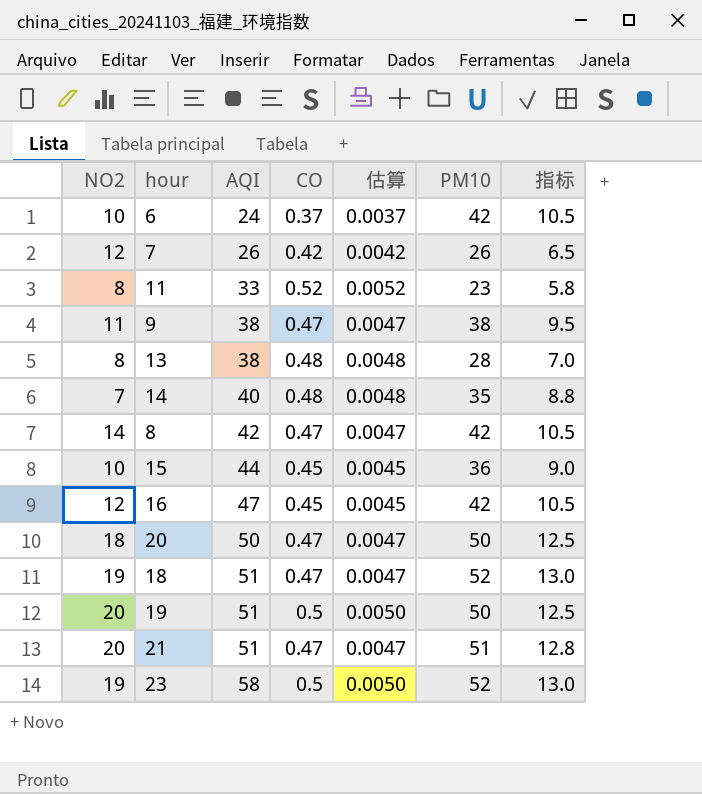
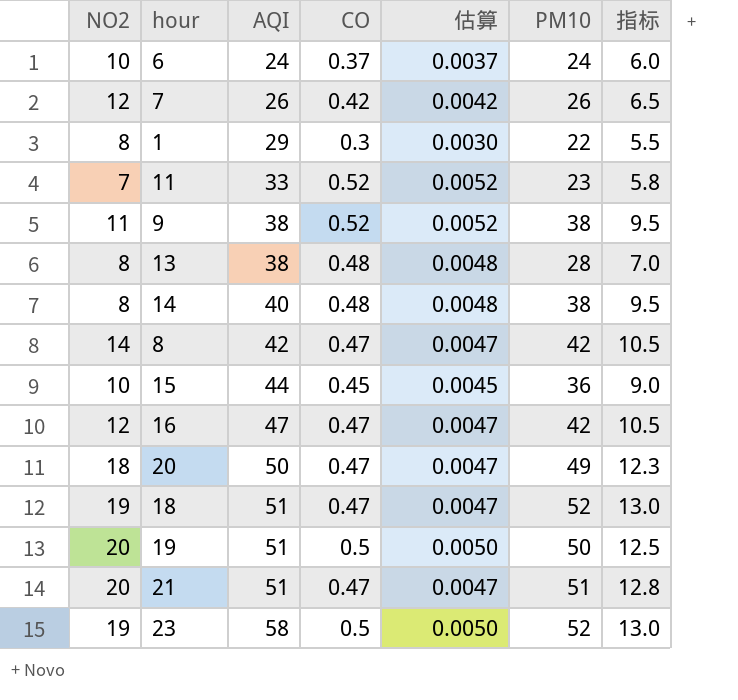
6 | PM10: 42 -> 24
6 | 指标: 10.5 -> 6.0
row 1: none -> 8 | 29 | 0.3 | 0.0030 | 22 | 5.5
11 | NO2: 8 -> 7
9 | CO: 0.47 -> 0.52
9 | 估算: 0.0047 -> 0.0052
14 | NO2: 7 -> 8
14 | PM10: 35 -> 38
14 | 指标: 8.8 -> 9.5
16 | CO: 0.45 -> 0.47
16 | 估算: 0.0045 -> 0.0047
20 | PM10: 50 -> 49
20 | 指标: 12.5 -> 12.3

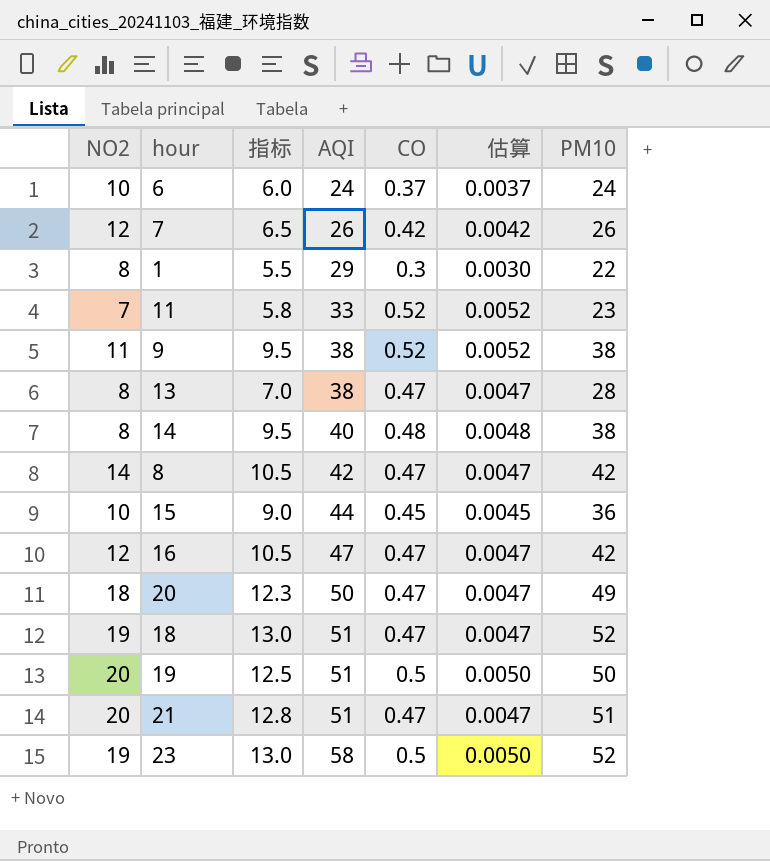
column 指标 | position: 7 -> 3
13 | CO: 0.48 -> 0.47
13 | 估算: 0.0048 -> 0.0047

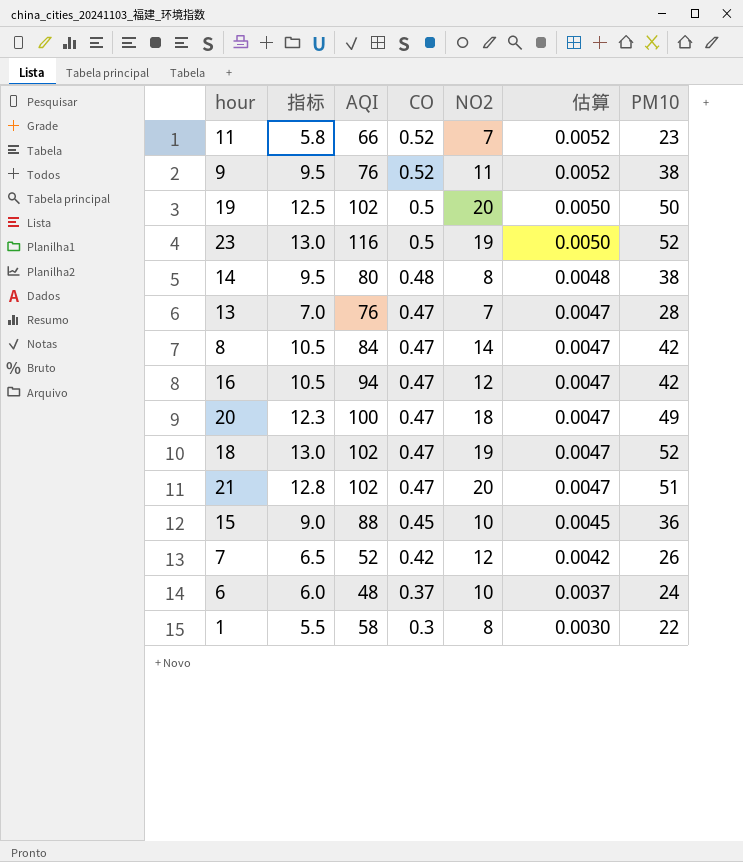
row order: AQI ascending -> CO descending
column NO2 | position: 1 -> 5
11 | AQI: 33 -> 66
9 | AQI: 38 -> 76
19 | AQI: 51 -> 102
23 | AQI: 58 -> 116
14 | AQI: 40 -> 80
13 | AQI: 38 -> 76
13 | NO2: 8 -> 7
8 | AQI: 42 -> 84
16 | AQI: 47 -> 94
20 | AQI: 50 -> 100
18 | AQI: 51 -> 102
21 | AQI: 51 -> 102
15 | AQI: 44 -> 88
7 | AQI: 26 -> 52
6 | AQI: 24 -> 48
1 | AQI: 29 -> 58

